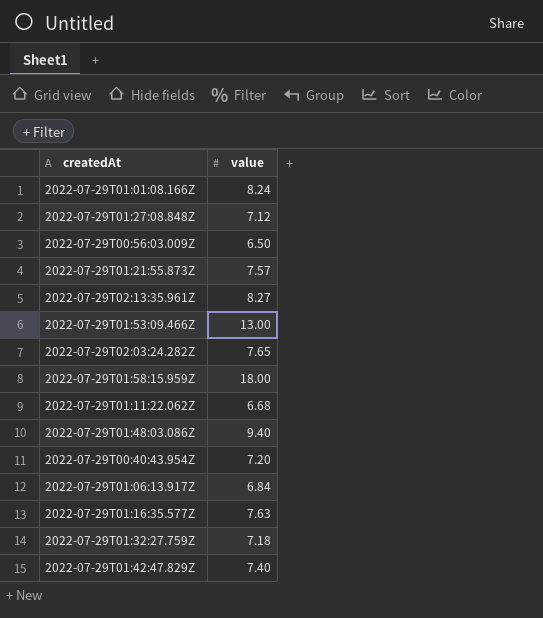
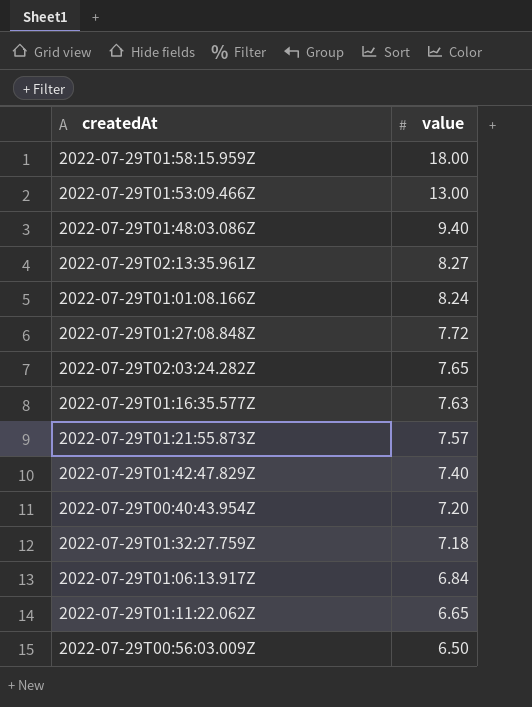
row order: none -> value descending
2022-07-29T01:27:08.848Z | value: 7.12 -> 7.72
2022-07-29T01:11:22.062Z | value: 6.68 -> 6.65

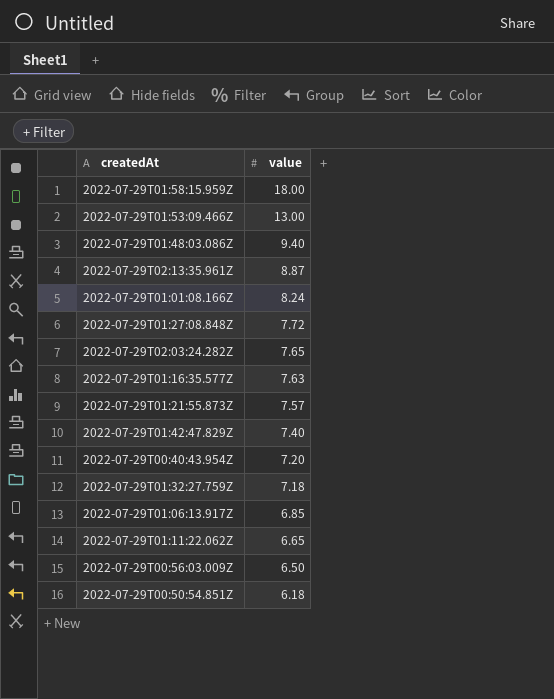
2022-07-29T02:13:35.961Z | value: 8.27 -> 8.87
2022-07-29T01:06:13.917Z | value: 6.84 -> 6.85
row 2022-07-29T00:50:54.851Z: none -> 6.18

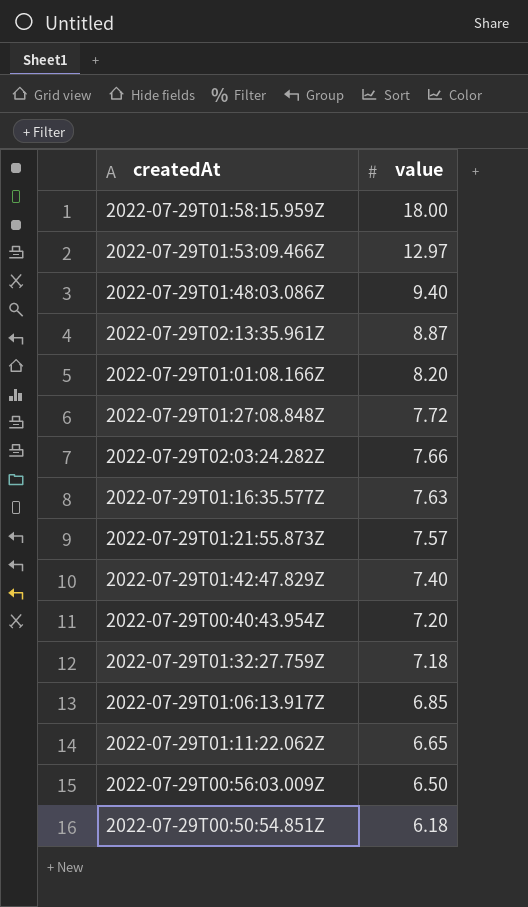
2022-07-29T01:53:09.466Z | value: 13.00 -> 12.97
2022-07-29T01:01:08.166Z | value: 8.24 -> 8.20
2022-07-29T02:03:24.282Z | value: 7.65 -> 7.66

